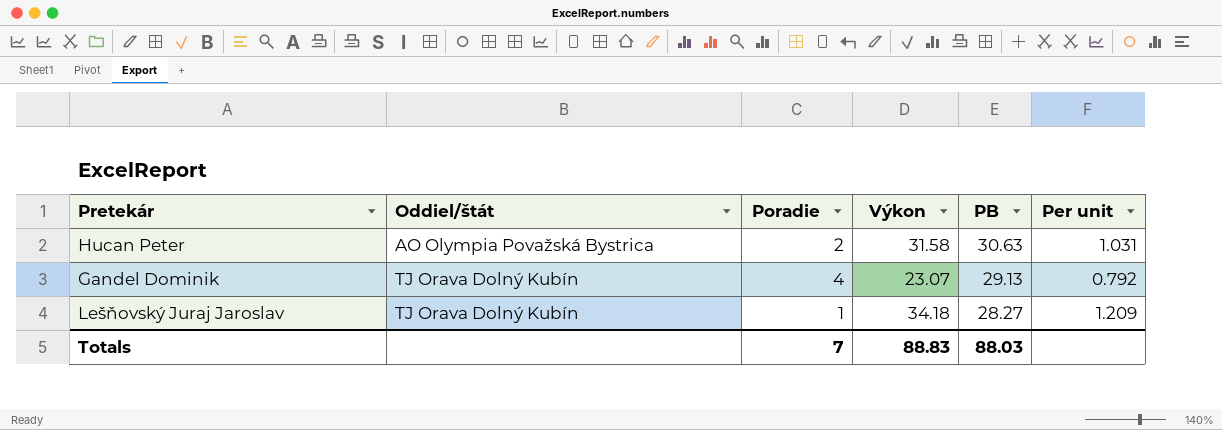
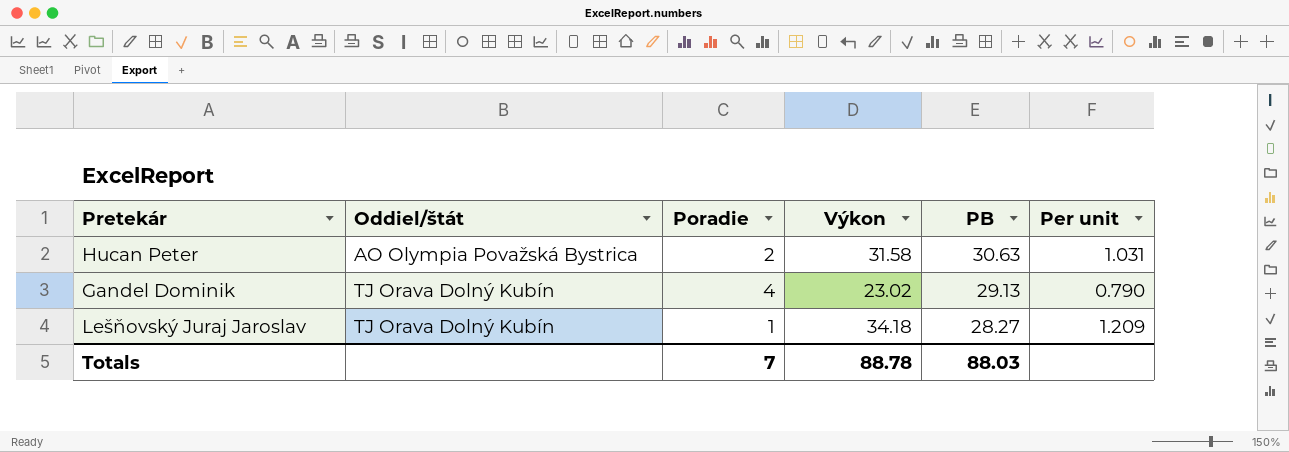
Gandel Dominik | Výkon: 23.07 -> 23.02
Gandel Dominik | Per unit: 0.792 -> 0.790
Totals | Výkon: 88.83 -> 88.78

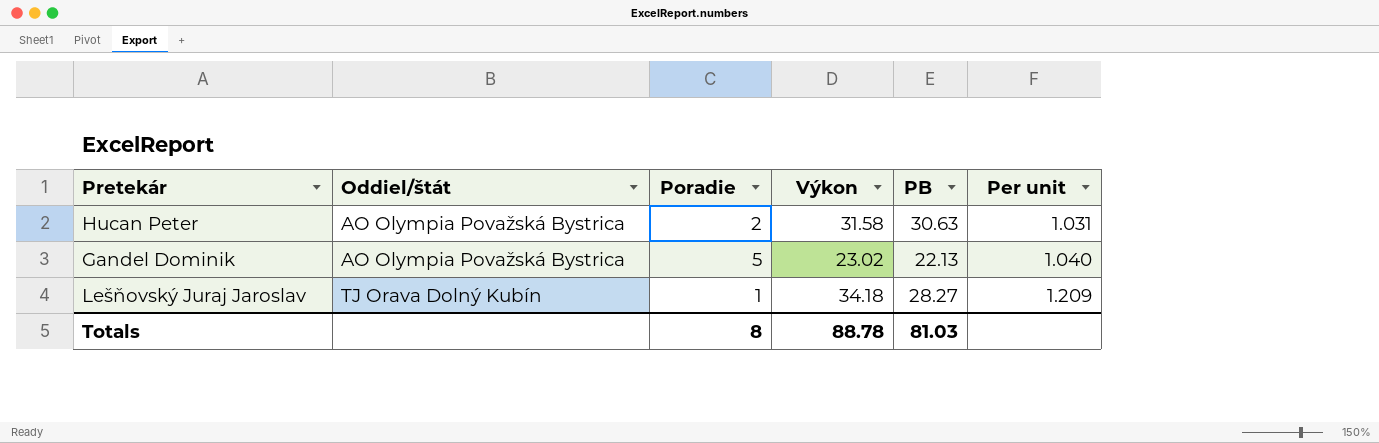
Gandel Dominik | Oddiel/štát: TJ Orava Dolný Kubín -> AO Olympia Považská Bystrica
Gandel Dominik | Poradie: 4 -> 5
Gandel Dominik | PB: 29.13 -> 22.13
Gandel Dominik | Per unit: 0.790 -> 1.040
Totals | Poradie: 7 -> 8
Totals | PB: 88.03 -> 81.03

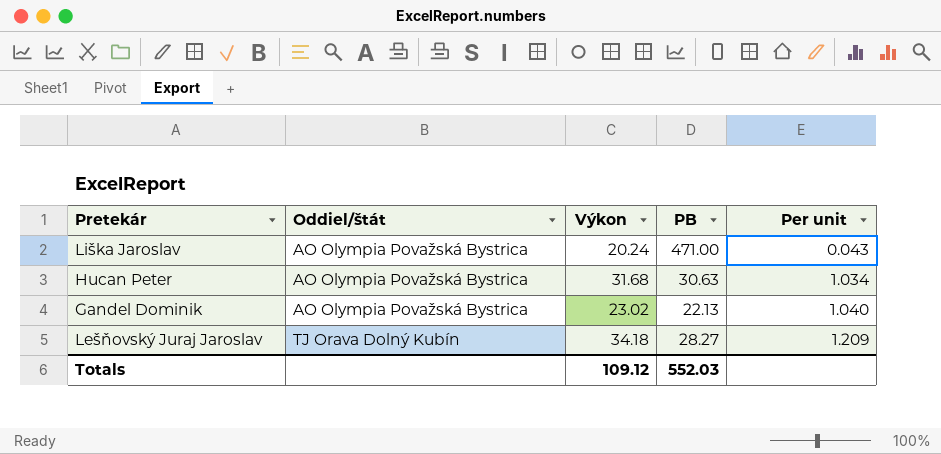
column Poradie | position: 3 -> none
row Liška Jaroslav: none -> AO Olympia Považská Bystrica | 20.24 | 471.00 | 0.043
Hucan Peter | Výkon: 31.58 -> 31.68
Hucan Peter | Per unit: 1.031 -> 1.034
Totals | Výkon: 88.78 -> 109.12
Totals | PB: 81.03 -> 552.03

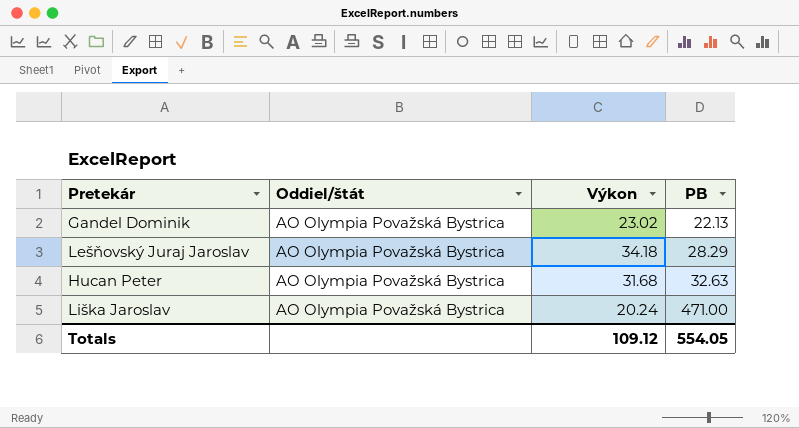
row order: Oddiel/štát ascending -> PB ascending
column Per unit | formula: [Výkon] / [PB] -> none
Lešňovský Juraj Jaroslav | Oddiel/štát: TJ Orava Dolný Kubín -> AO Olympia Považská Bystrica
Lešňovský Juraj Jaroslav | PB: 28.27 -> 28.29
Hucan Peter | PB: 30.63 -> 32.63
Totals | PB: 552.03 -> 554.05

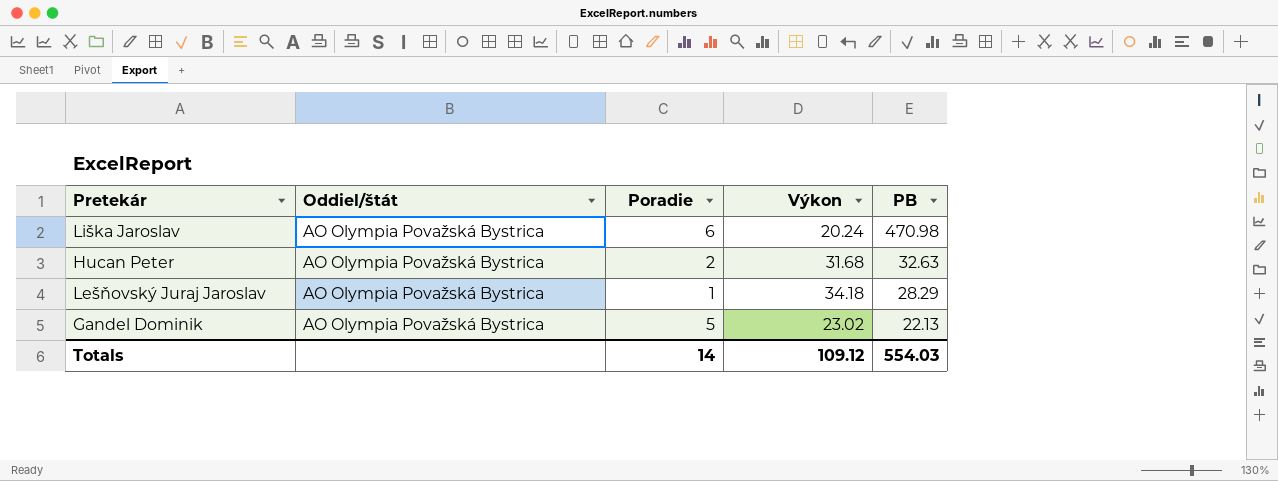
row order: PB ascending -> PB descending
column Poradie | position: none -> 3
Liška Jaroslav | PB: 471.00 -> 470.98
Totals | PB: 554.05 -> 554.03

